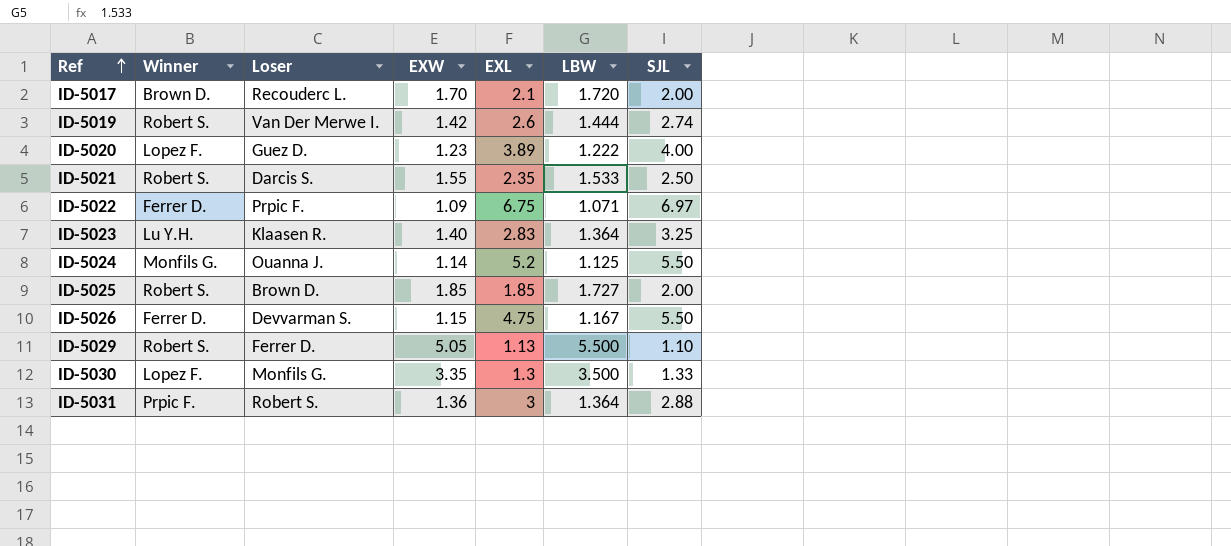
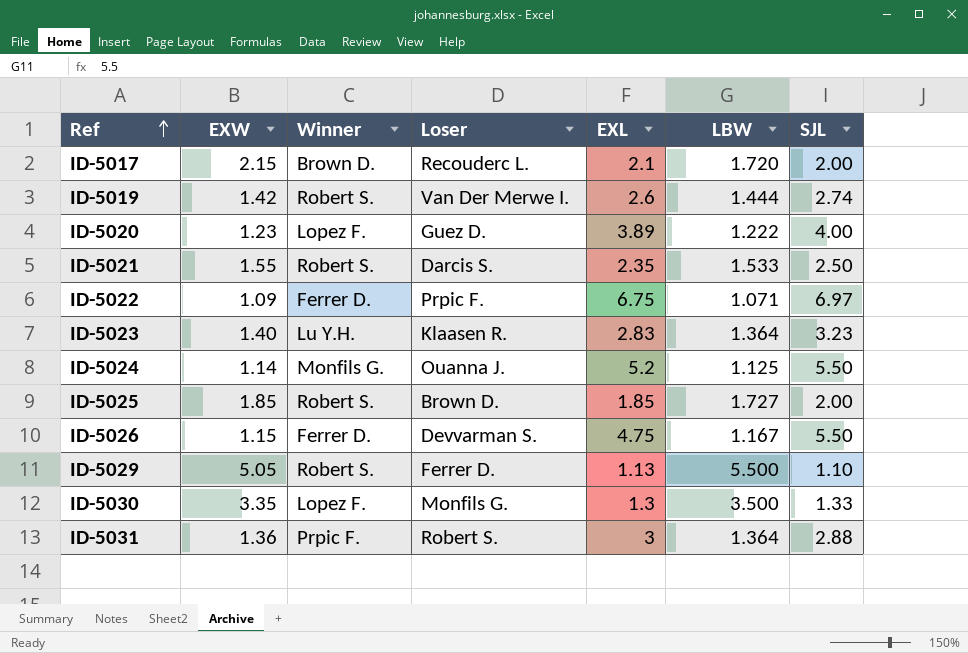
column EXW | position: 4 -> 2
ID-5017 | EXW: 1.70 -> 2.15
ID-5023 | SJL: 3.25 -> 3.23

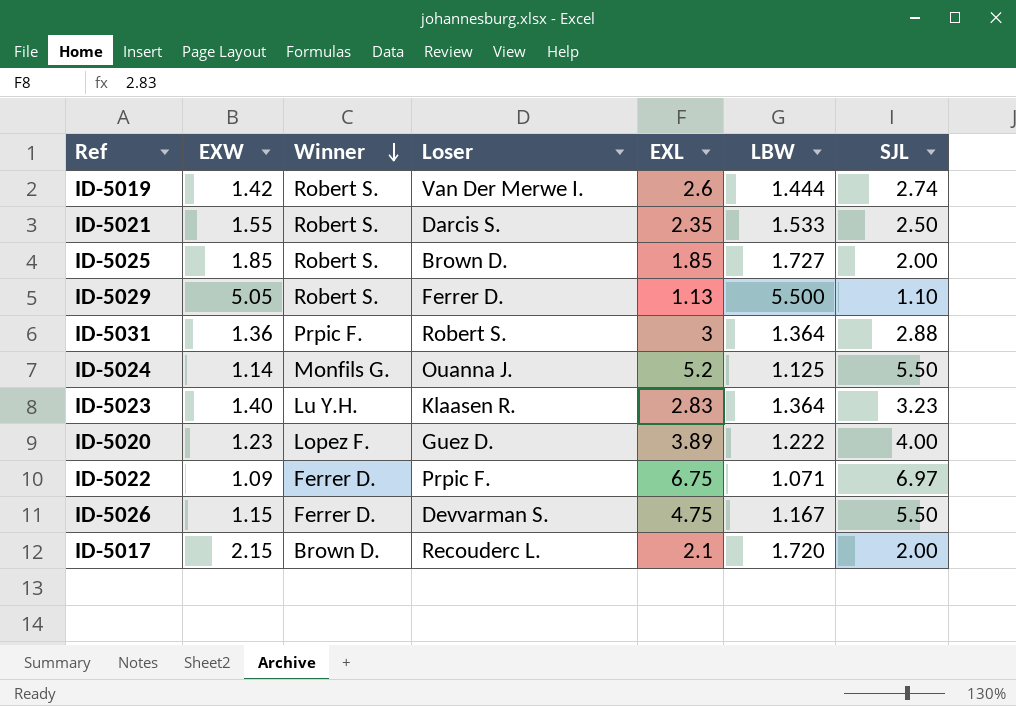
row order: Ref ascending -> Winner descending
row ID-5030: 3.35 | Lopez F. | Monfils G. | 1.3 | 3.500 | 1.33 -> none

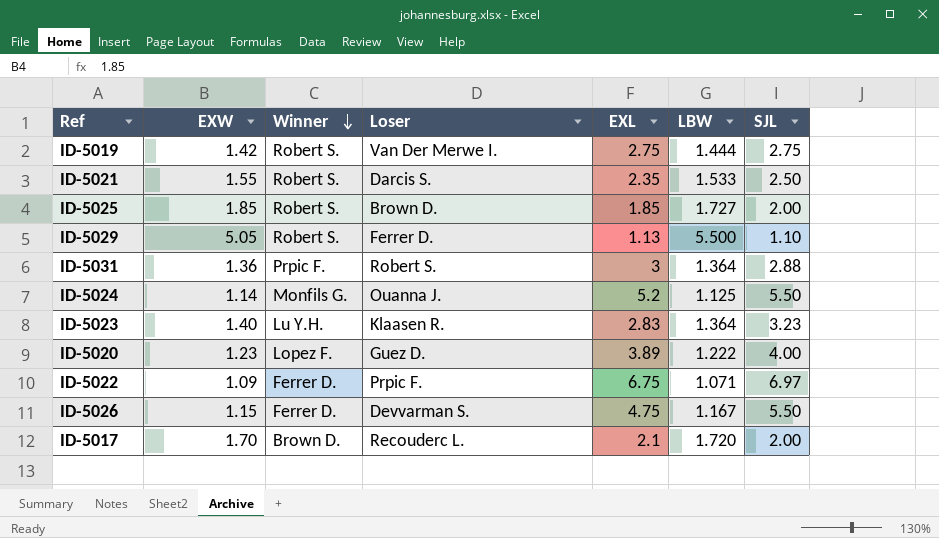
ID-5019 | EXL: 2.6 -> 2.75
ID-5019 | SJL: 2.74 -> 2.75
ID-5017 | EXW: 2.15 -> 1.70

